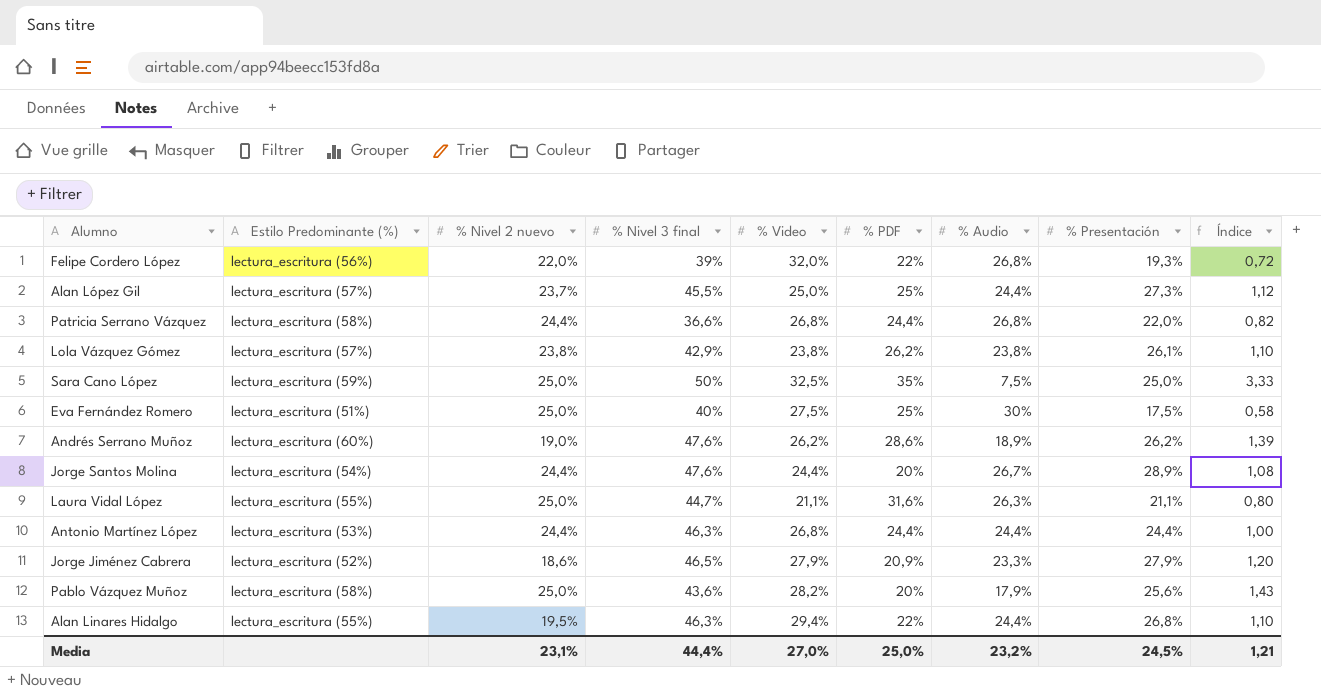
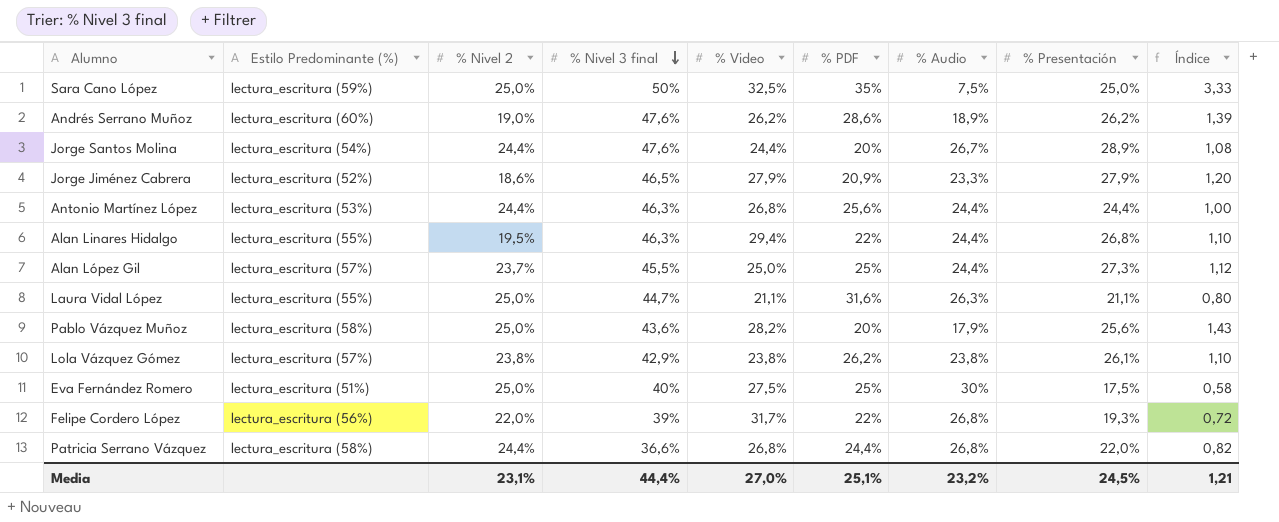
row order: none -> % Nivel 3 final descending
column name: % Nivel 2 nuevo -> % Nivel 2
Antonio Martínez López | % PDF: 24,4% -> 25,6%
Felipe Cordero López | % Video: 32,0% -> 31,7%
Media | % PDF: 25,0% -> 25,1%

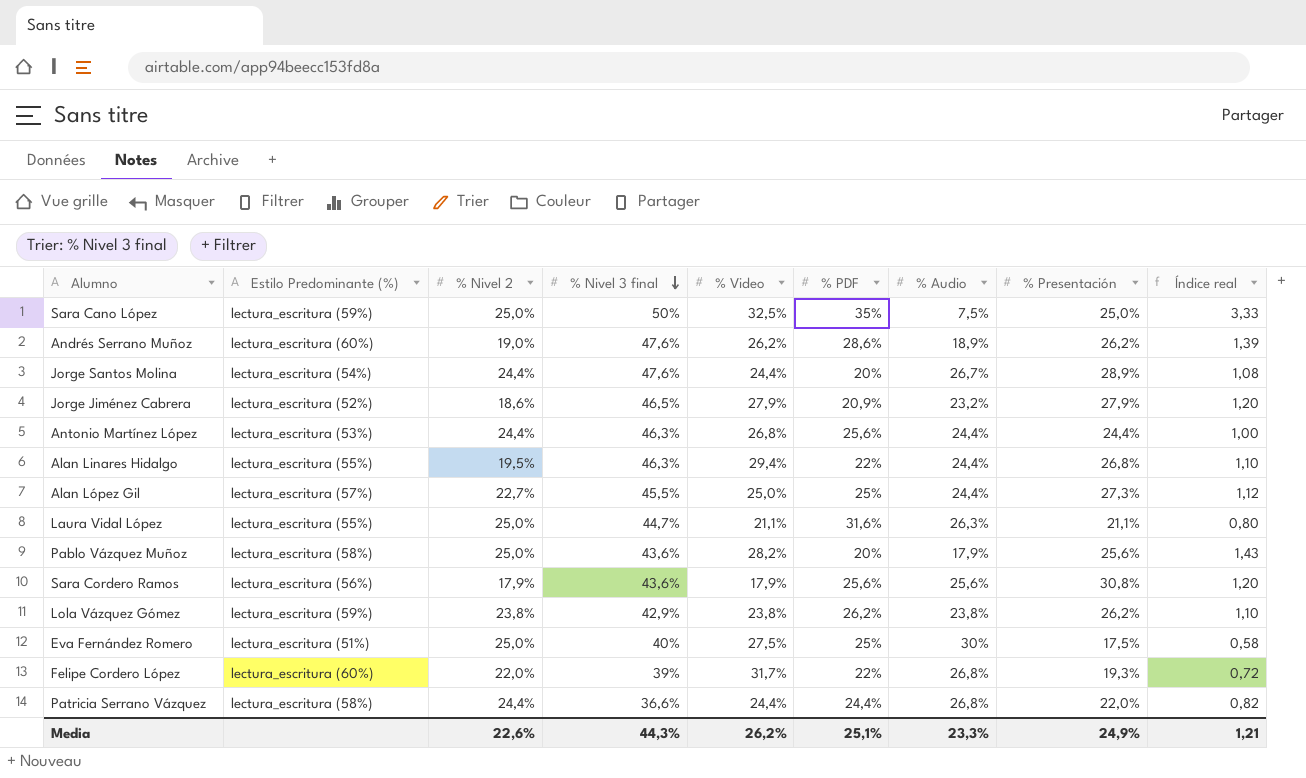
column name: Índice -> Índice real
Jorge Jiménez Cabrera | % Audio: 23,3% -> 23,2%
Alan López Gil | % Nivel 2: 23,7% -> 22,7%
row Sara Cordero Ramos: none -> lectura_escritura (56%) | 17,9% | 43,6% | 17,9% | 25,6% | 25,6% | 30,8% | 1,20
Lola Vázquez Gómez | Estilo Predominante (%): lectura_escritura (57%) -> lectura_escritura (59%)
Lola Vázquez Gómez | % Presentación: 26,1% -> 26,2%
Felipe Cordero López | Estilo Predominante (%): lectura_escritura (56%) -> lectura_escritura (60%)
Patricia Serrano Vázquez | % Video: 26,8% -> 24,4%
Media | % Nivel 2: 23,1% -> 22,6%
Media | % Nivel 3 final: 44,4% -> 44,3%
Media | % Video: 27,0% -> 26,2%
Media | % Audio: 23,2% -> 23,3%
Media | % Presentación: 24,5% -> 24,9%

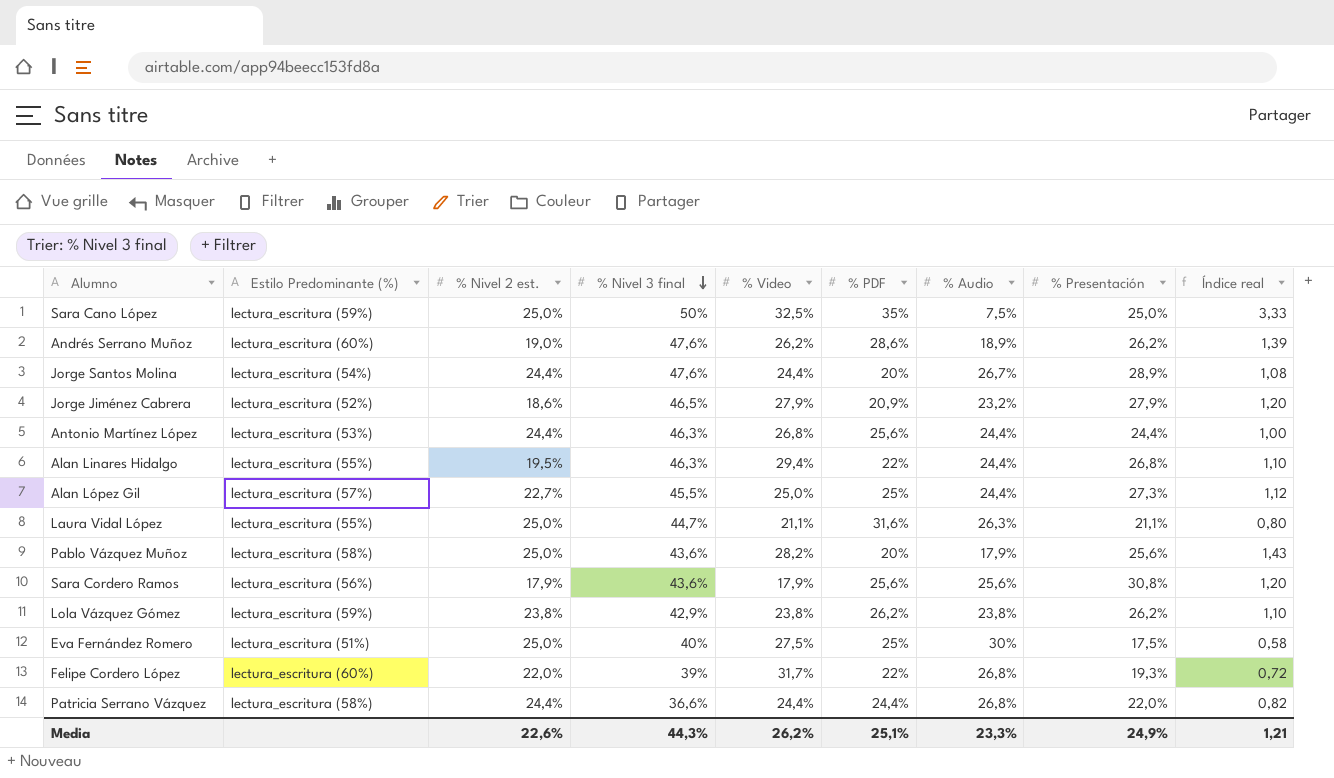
column name: % Nivel 2 -> % Nivel 2 est.

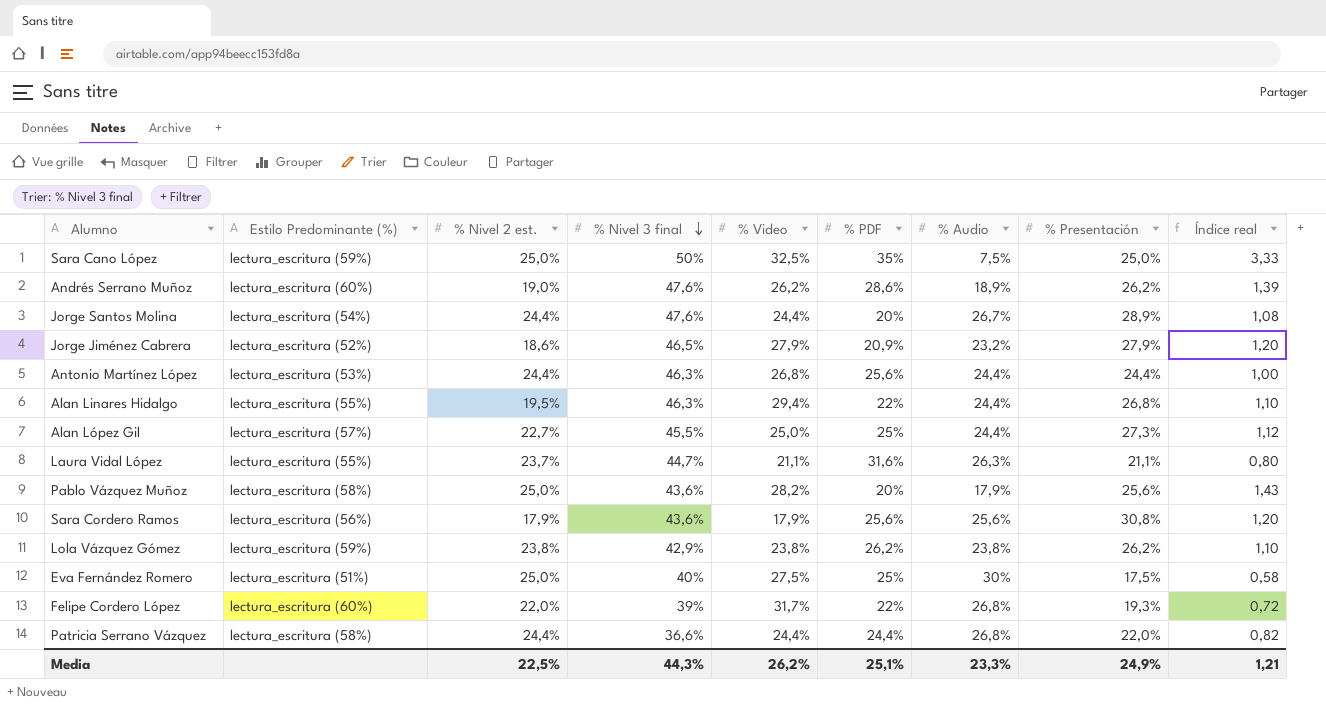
Laura Vidal López | % Nivel 2 est.: 25,0% -> 23,7%
Media | % Nivel 2 est.: 22,6% -> 22,5%

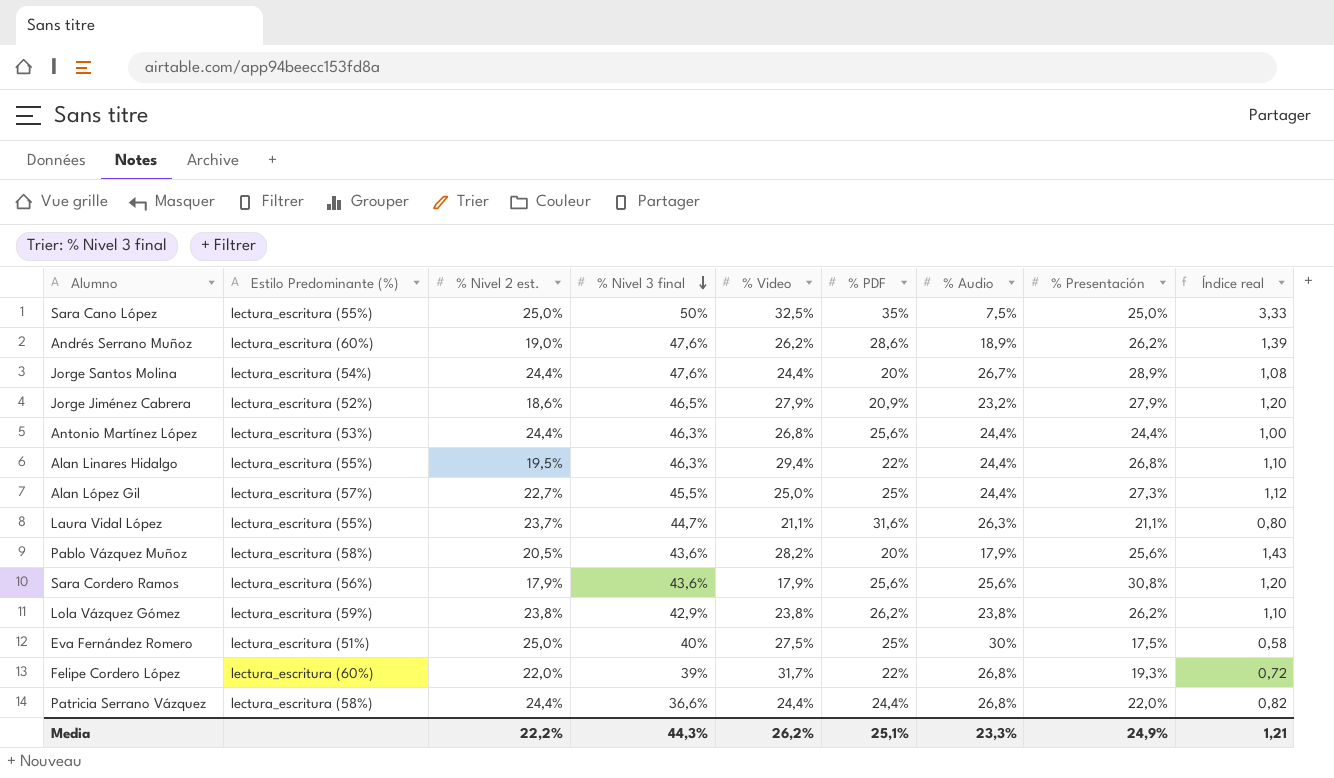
Sara Cano López | Estilo Predominante (%): lectura_escritura (59%) -> lectura_escritura (55%)
Pablo Vázquez Muñoz | % Nivel 2 est.: 25,0% -> 20,5%
Media | % Nivel 2 est.: 22,5% -> 22,2%

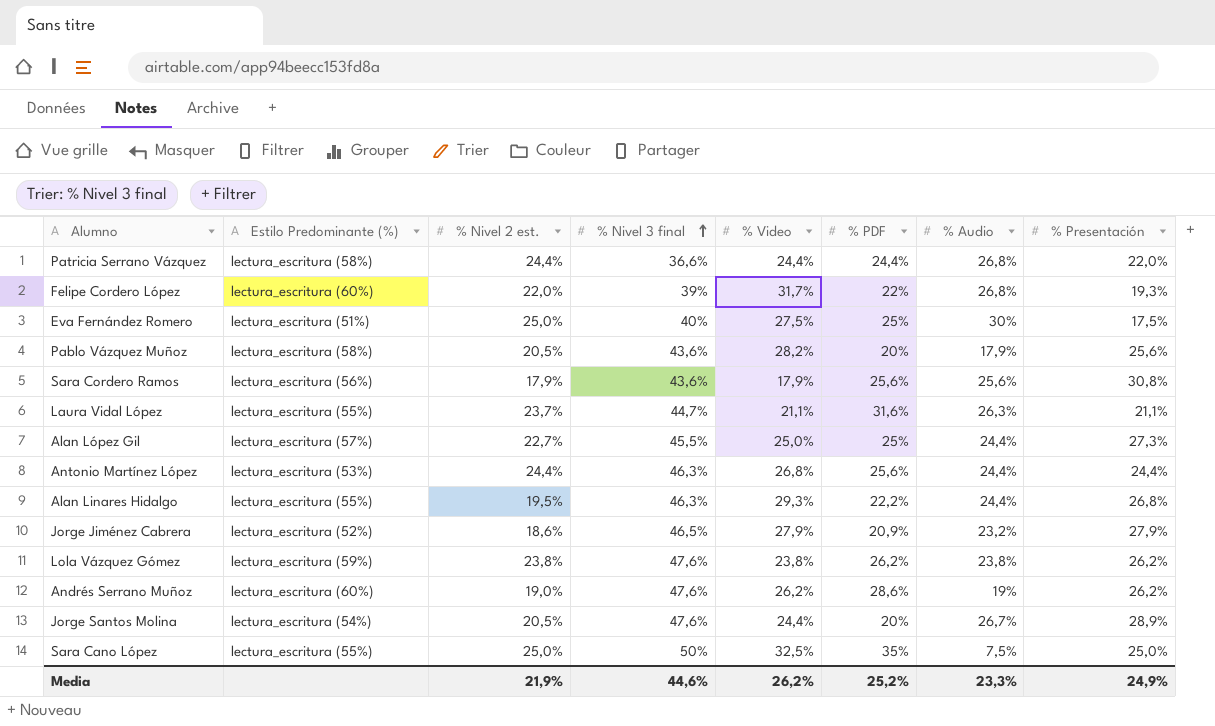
row order: % Nivel 3 final descending -> % Nivel 3 final ascending
column Índice real | formula: [% Presentación] / [% Audio] -> none
Alan Linares Hidalgo | % Video: 29,4% -> 29,3%
Alan Linares Hidalgo | % PDF: 22% -> 22,2%
Lola Vázquez Gómez | % Nivel 3 final: 42,9% -> 47,6%
Andrés Serrano Muñoz | % Audio: 18,9% -> 19%
Jorge Santos Molina | % Nivel 2 est.: 24,4% -> 20,5%
Media | % Nivel 2 est.: 22,2% -> 21,9%
Media | % Nivel 3 final: 44,3% -> 44,6%
Media | % PDF: 25,1% -> 25,2%

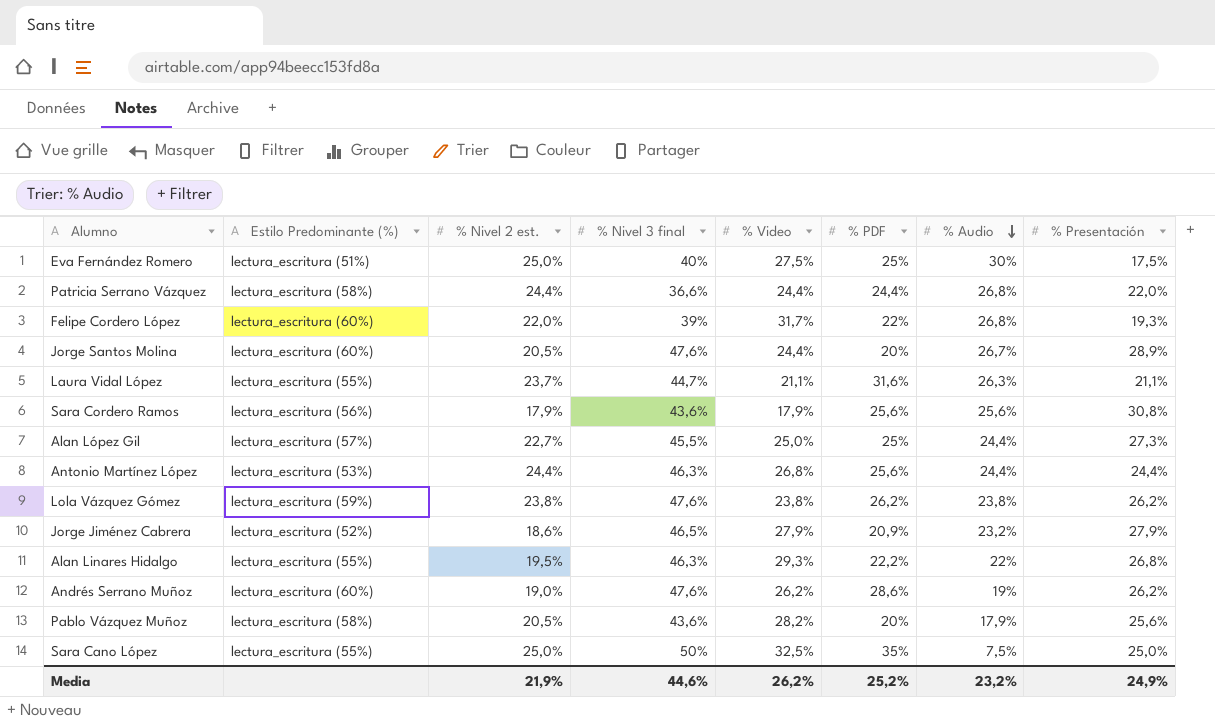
row order: % Nivel 3 final ascending -> % Audio descending
Jorge Santos Molina | Estilo Predominante (%): lectura_escritura (54%) -> lectura_escritura (60%)
Alan Linares Hidalgo | % Audio: 24,4% -> 22%
Media | % Audio: 23,3% -> 23,2%

